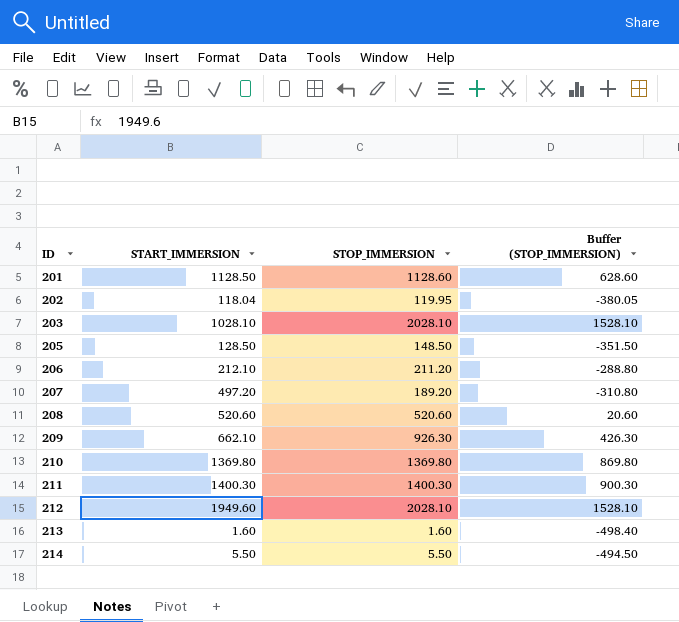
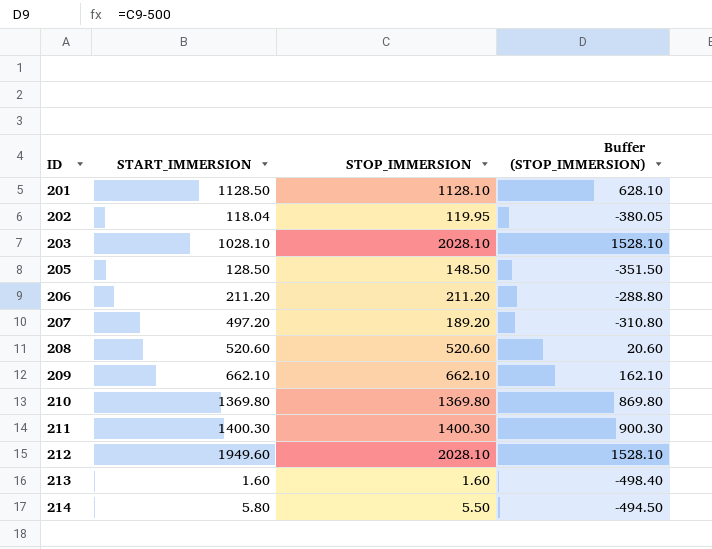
201 | STOP_IMMERSION: 1128.60 -> 1128.10
201 | Buffer (STOP_IMMERSION): 628.60 -> 628.10
206 | START_IMMERSION: 212.10 -> 211.20
209 | STOP_IMMERSION: 926.30 -> 662.10
209 | Buffer (STOP_IMMERSION): 426.30 -> 162.10
214 | START_IMMERSION: 5.50 -> 5.80

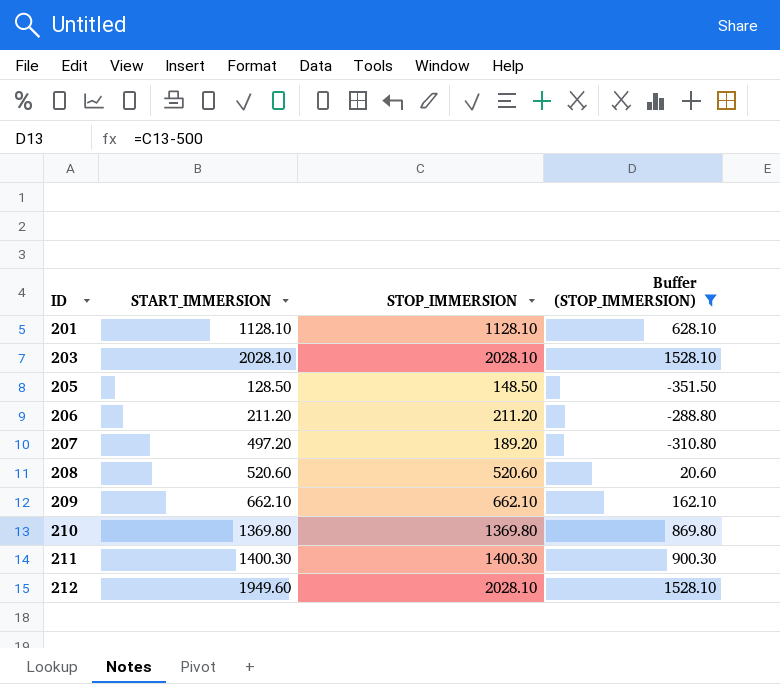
filter: none -> Buffer (STOP_IMMERSION) >= -351.50
201 | START_IMMERSION: 1128.50 -> 1128.10
203 | START_IMMERSION: 1028.10 -> 2028.10

